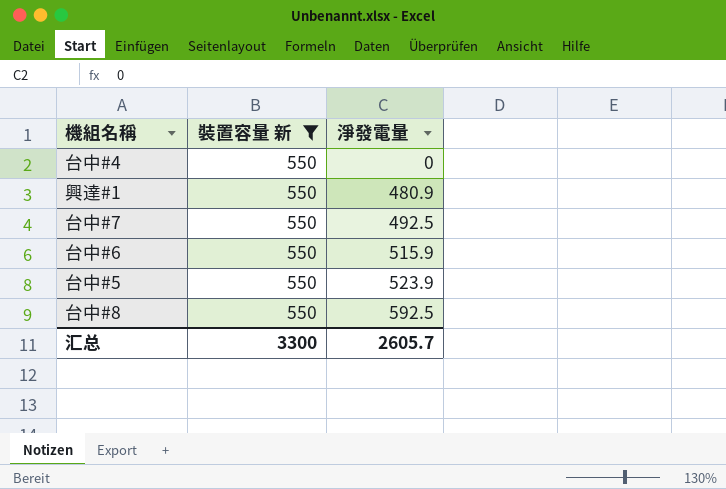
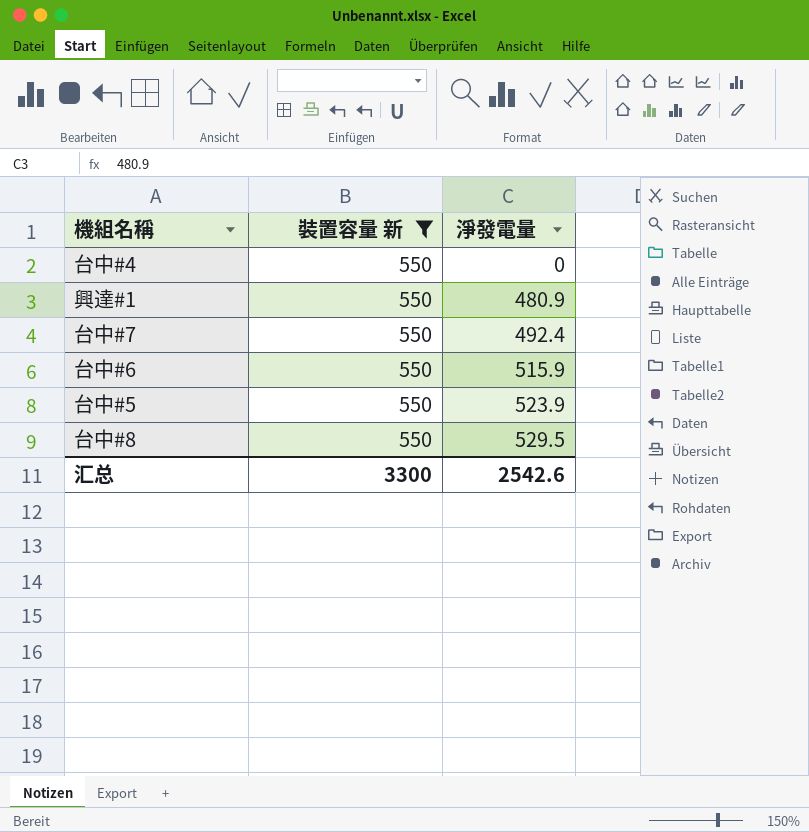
台中#7 | 淨發電量: 492.5 -> 492.4
台中#8 | 淨發電量: 592.5 -> 529.5
汇总 | 淨發電量: 2605.7 -> 2542.6

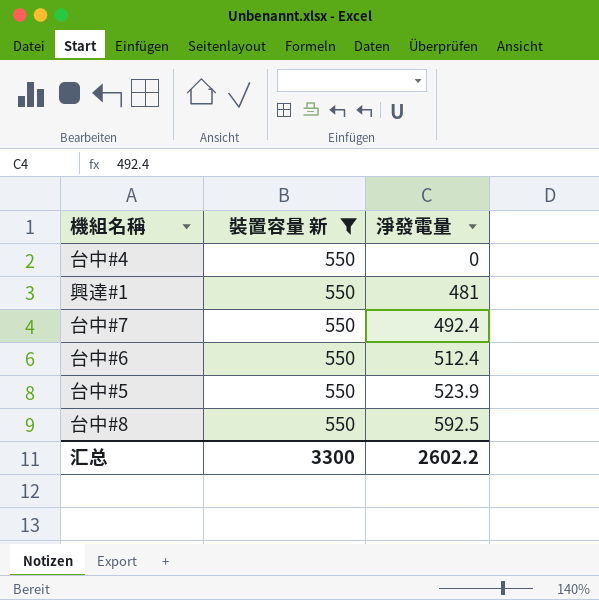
興達#1 | 淨發電量: 480.9 -> 481
台中#6 | 淨發電量: 515.9 -> 512.4
台中#8 | 淨發電量: 529.5 -> 592.5
汇总 | 淨發電量: 2542.6 -> 2602.2

